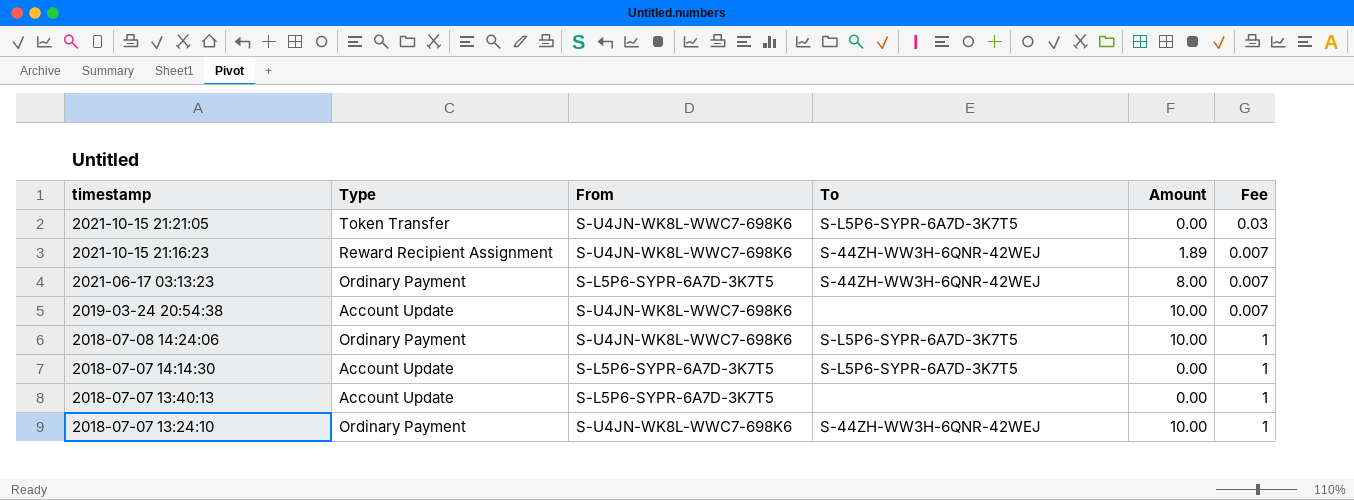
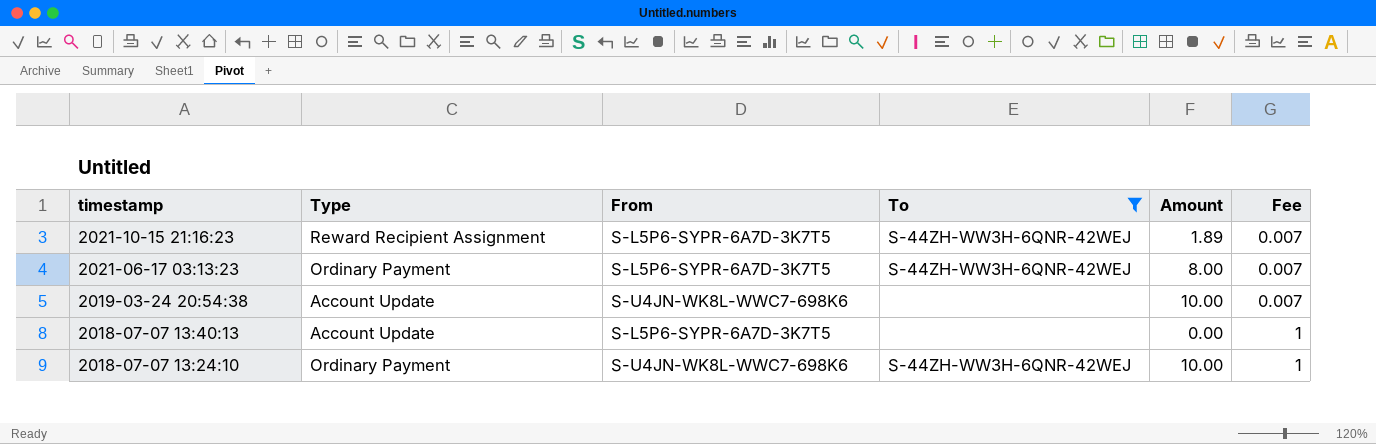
filter: none -> To != S-L5P6-SYPR-6A7D-3K7T5
2021-10-15 21:16:23 | From: S-U4JN-WK8L-WWC7-698K6 -> S-L5P6-SYPR-6A7D-3K7T5

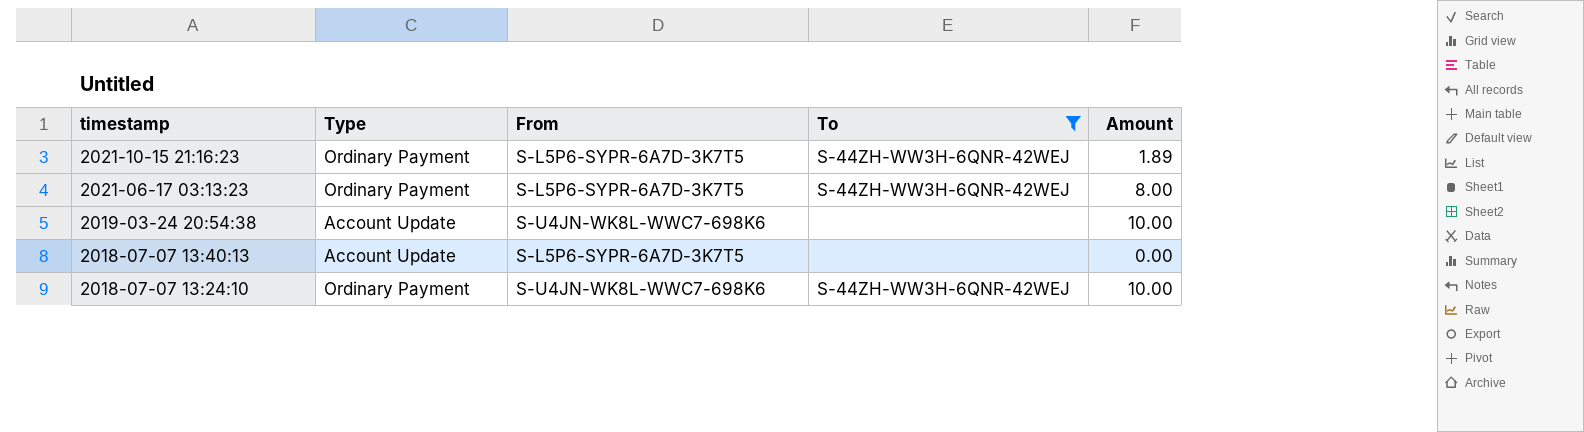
column Fee | position: 6 -> none
2021-10-15 21:16:23 | Type: Reward Recipient Assignment -> Ordinary Payment

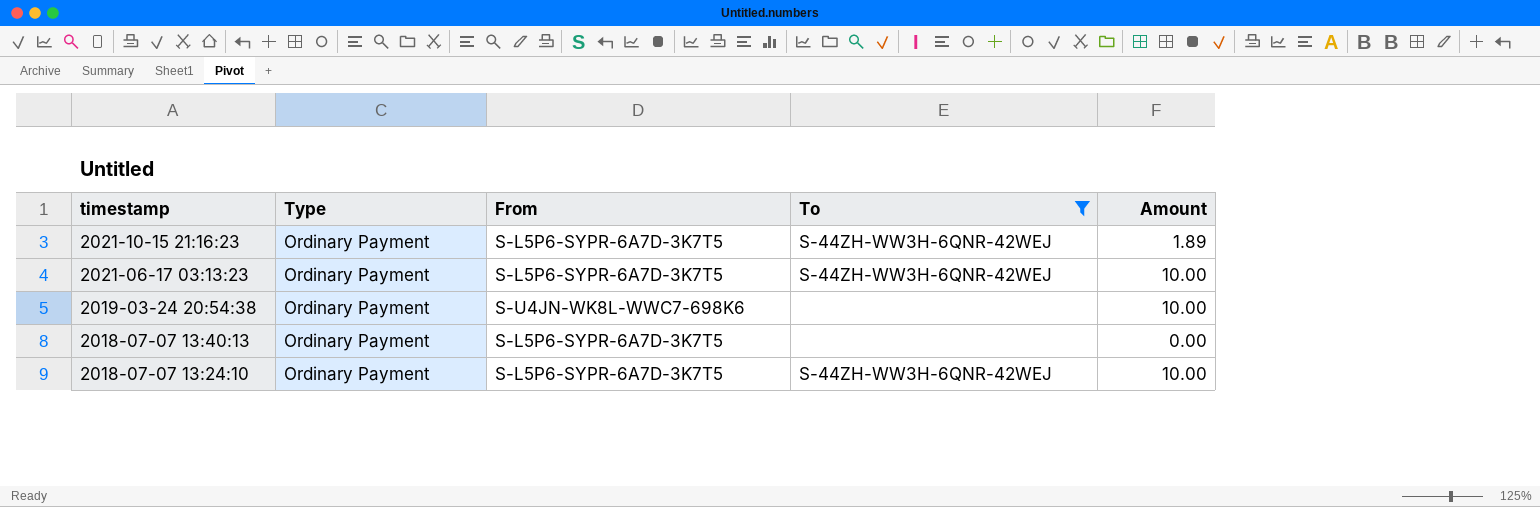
2021-06-17 03:13:23 | Amount: 8.00 -> 10.00
2019-03-24 20:54:38 | Type: Account Update -> Ordinary Payment
2018-07-07 13:40:13 | Type: Account Update -> Ordinary Payment
2018-07-07 13:24:10 | From: S-U4JN-WK8L-WWC7-698K6 -> S-L5P6-SYPR-6A7D-3K7T5

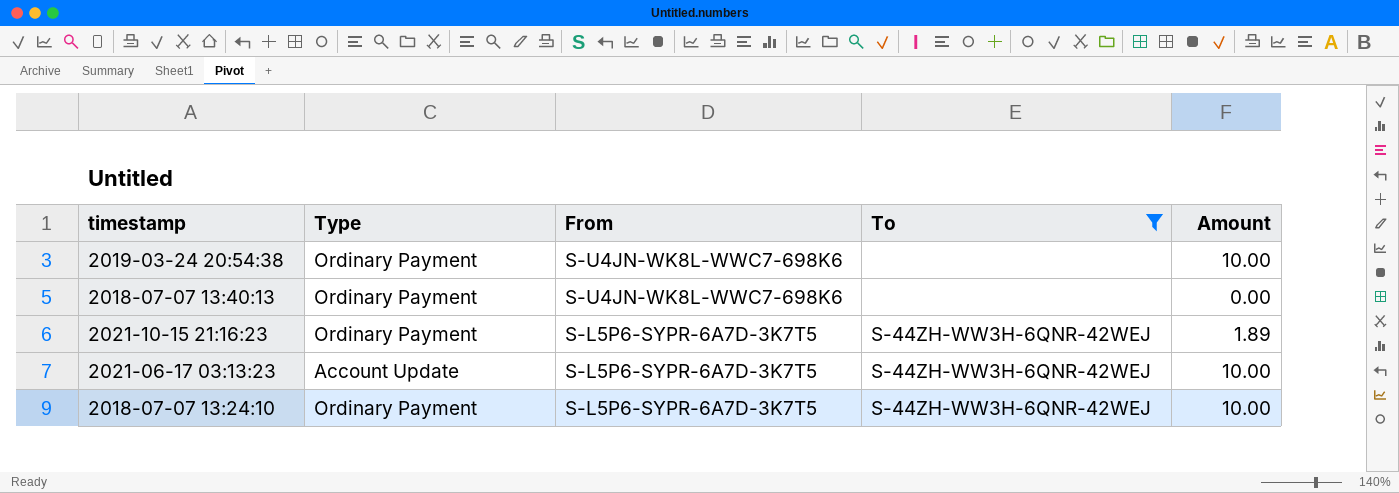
row order: timestamp descending -> From descending
2018-07-07 13:40:13 | From: S-L5P6-SYPR-6A7D-3K7T5 -> S-U4JN-WK8L-WWC7-698K6
2021-06-17 03:13:23 | Type: Ordinary Payment -> Account Update

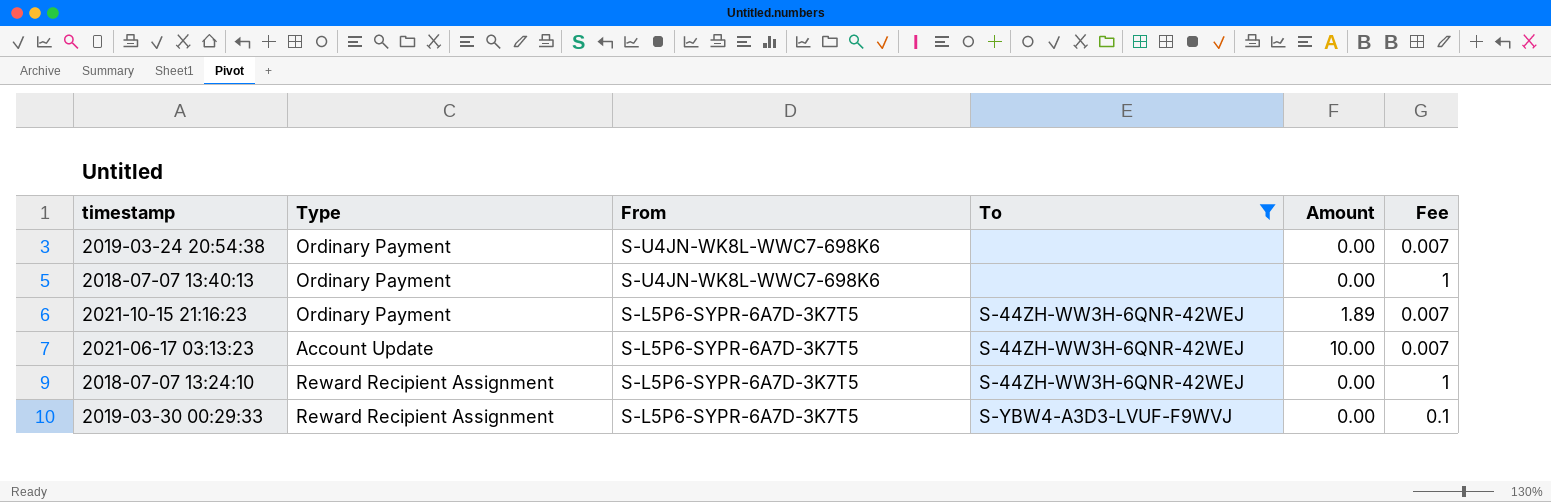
column Fee | position: none -> 6
2019-03-24 20:54:38 | Amount: 10.00 -> 0.00
2018-07-07 13:24:10 | Type: Ordinary Payment -> Reward Recipient Assignment
2018-07-07 13:24:10 | Amount: 10.00 -> 0.00
row 2019-03-30 00:29:33: none -> Reward Recipient Assignment | S-L5P6-SYPR-6A7D-3K7T5 | S-YBW4-A3D3-LVUF-F9WVJ | 0.00 | 0.1

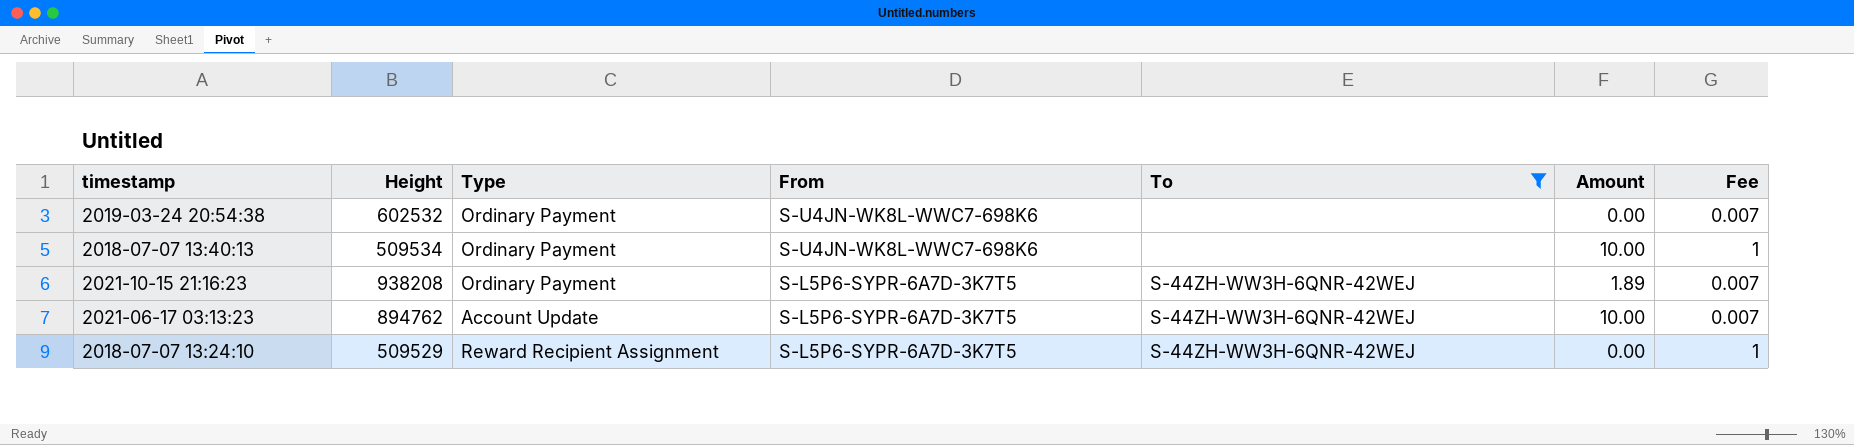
column Height | position: none -> 2
row 2019-03-30 00:29:33: Reward Recipient Assignment | S-L5P6-SYPR-6A7D-3K7T5 | S-YBW4-A3D3-LVUF-F9WVJ | 0.00 | 0.1 -> none
2018-07-07 13:40:13 | Amount: 0.00 -> 10.00

